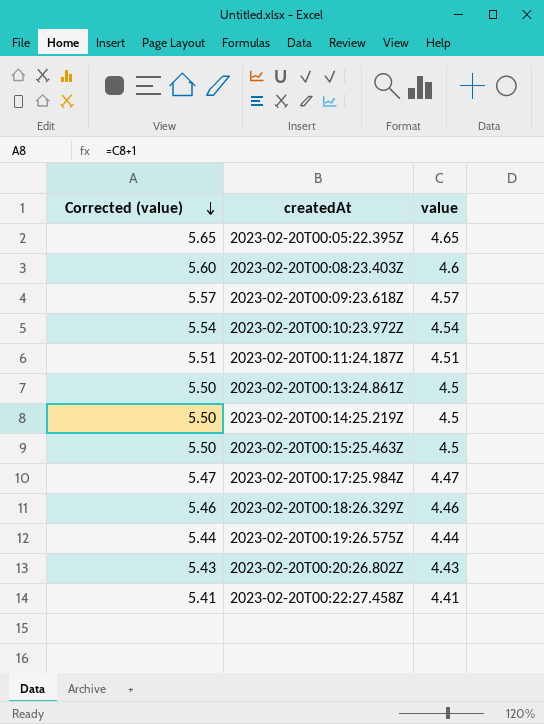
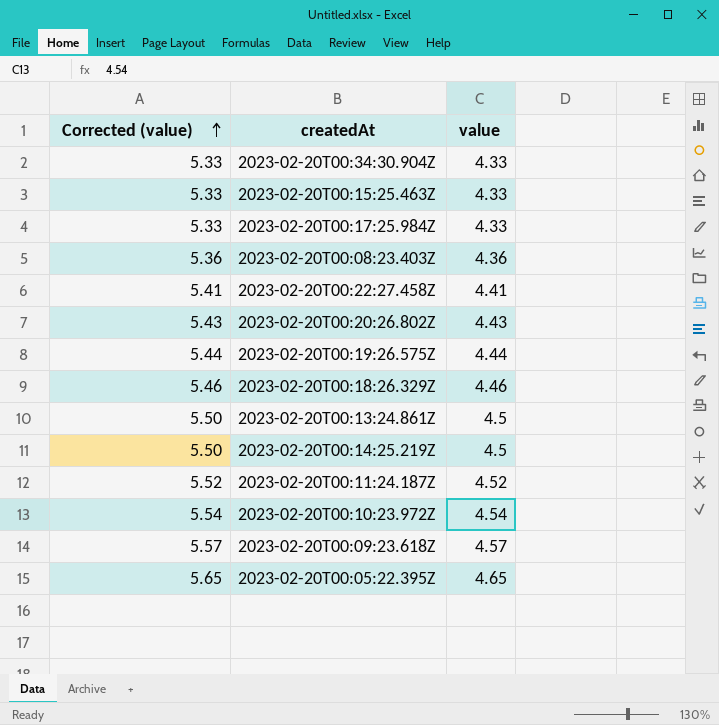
row order: Corrected (value) descending -> Corrected (value) ascending
row 2023-02-20T00:34:30.904Z: none -> 5.33 | 4.33
2023-02-20T00:15:25.463Z | Corrected (value): 5.50 -> 5.33
2023-02-20T00:15:25.463Z | value: 4.5 -> 4.33
2023-02-20T00:17:25.984Z | Corrected (value): 5.47 -> 5.33
2023-02-20T00:17:25.984Z | value: 4.47 -> 4.33
2023-02-20T00:08:23.403Z | Corrected (value): 5.60 -> 5.36
2023-02-20T00:08:23.403Z | value: 4.6 -> 4.36
2023-02-20T00:11:24.187Z | Corrected (value): 5.51 -> 5.52
2023-02-20T00:11:24.187Z | value: 4.51 -> 4.52

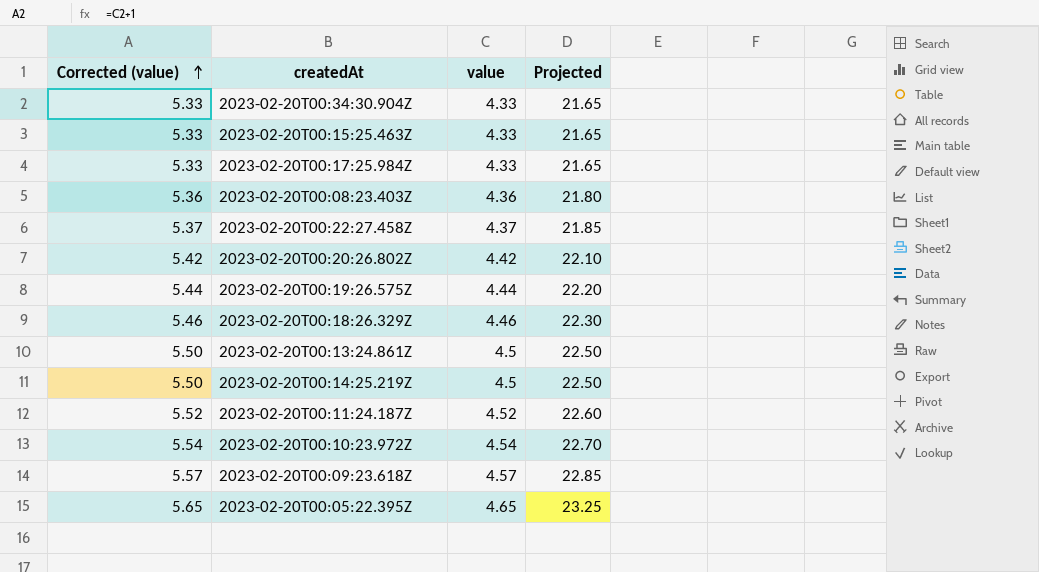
column Projected | formula: none -> [value] * 5
2023-02-20T00:22:27.458Z | Corrected (value): 5.41 -> 5.37
2023-02-20T00:22:27.458Z | value: 4.41 -> 4.37
2023-02-20T00:20:26.802Z | Corrected (value): 5.43 -> 5.42
2023-02-20T00:20:26.802Z | value: 4.43 -> 4.42

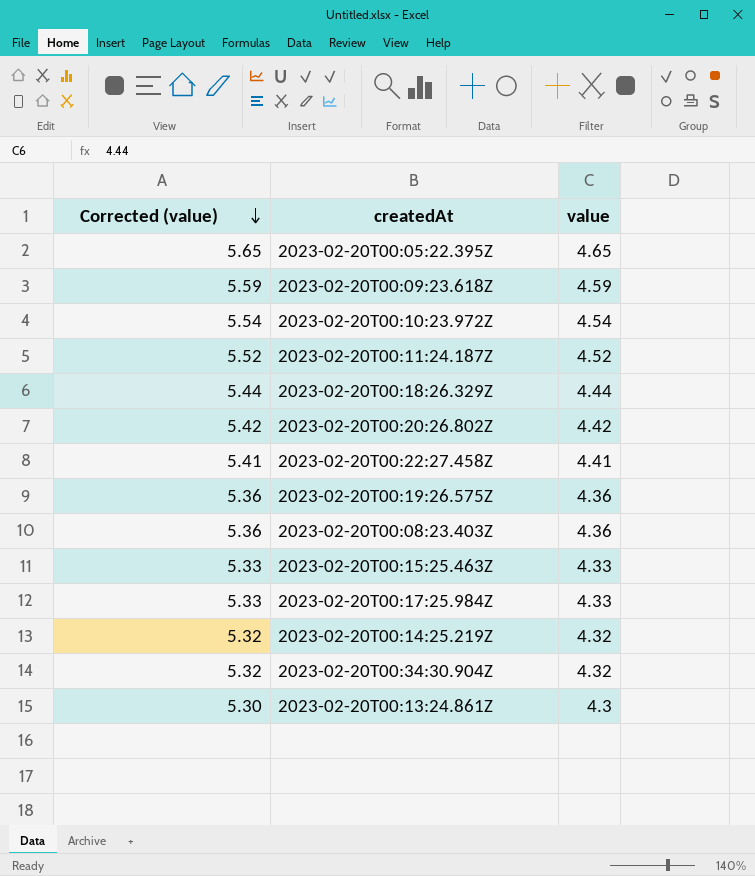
row order: Corrected (value) ascending -> Corrected (value) descending
column Projected | formula: [value] * 5 -> none
2023-02-20T00:09:23.618Z | Corrected (value): 5.57 -> 5.59
2023-02-20T00:09:23.618Z | value: 4.57 -> 4.59
2023-02-20T00:18:26.329Z | Corrected (value): 5.46 -> 5.44
2023-02-20T00:18:26.329Z | value: 4.46 -> 4.44
2023-02-20T00:22:27.458Z | Corrected (value): 5.37 -> 5.41
2023-02-20T00:22:27.458Z | value: 4.37 -> 4.41
2023-02-20T00:19:26.575Z | Corrected (value): 5.44 -> 5.36
2023-02-20T00:19:26.575Z | value: 4.44 -> 4.36
2023-02-20T00:14:25.219Z | Corrected (value): 5.50 -> 5.32
2023-02-20T00:14:25.219Z | value: 4.5 -> 4.32
2023-02-20T00:34:30.904Z | Corrected (value): 5.33 -> 5.32
2023-02-20T00:34:30.904Z | value: 4.33 -> 4.32
2023-02-20T00:13:24.861Z | Corrected (value): 5.50 -> 5.30
2023-02-20T00:13:24.861Z | value: 4.5 -> 4.3

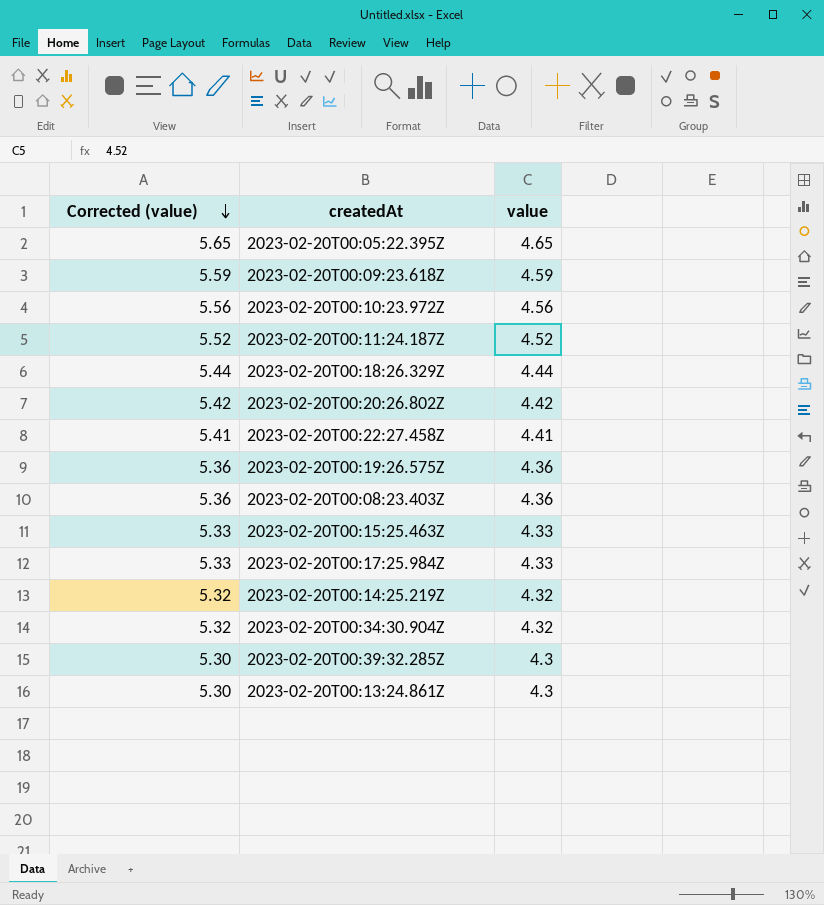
2023-02-20T00:10:23.972Z | Corrected (value): 5.54 -> 5.56
2023-02-20T00:10:23.972Z | value: 4.54 -> 4.56
row 2023-02-20T00:39:32.285Z: none -> 5.30 | 4.3

